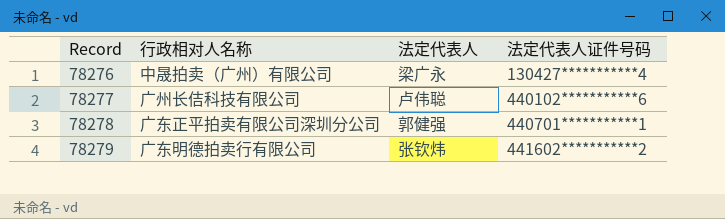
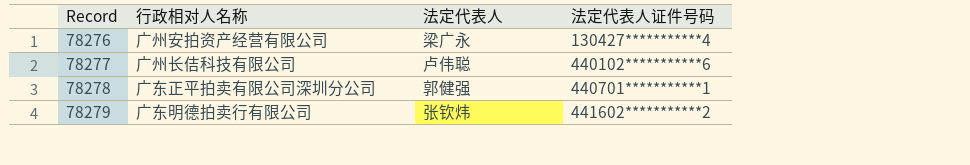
78276 | 行政相对人名称: 中晟拍卖（广州）有限公司 -> 广州安拍资产经营有限公司

